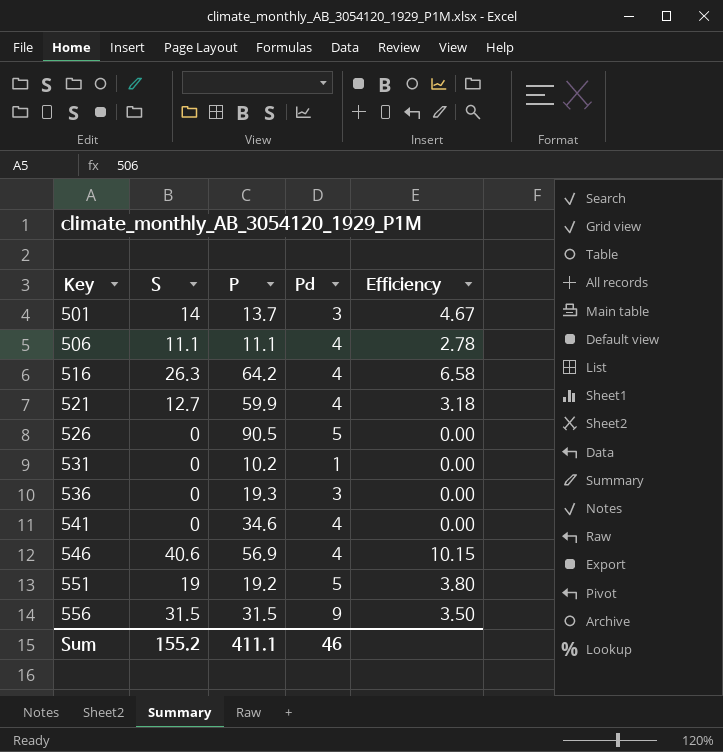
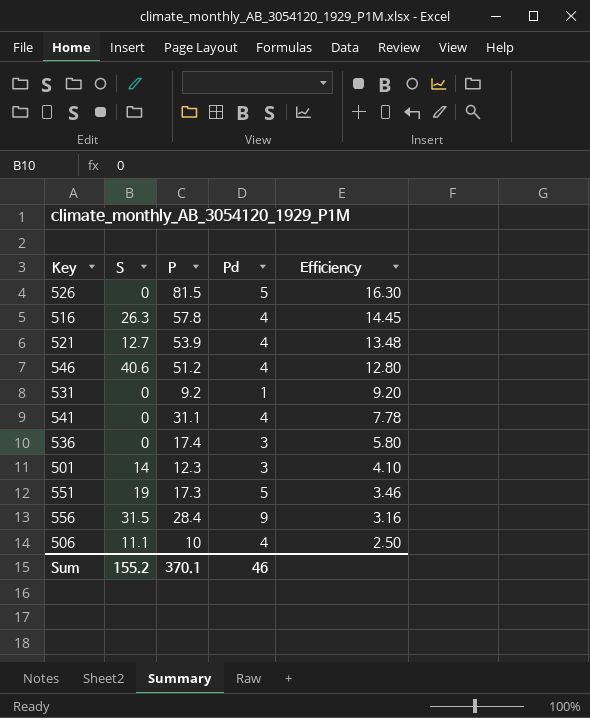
row order: Key ascending -> Efficiency descending
column Efficiency | formula: [S] / [Pd] -> [P] / [Pd]
526 | P: 90.5 -> 81.5
516 | P: 64.2 -> 57.8
521 | P: 59.9 -> 53.9
546 | P: 56.9 -> 51.2
531 | P: 10.2 -> 9.2
541 | P: 34.6 -> 31.1
536 | P: 19.3 -> 17.4
501 | P: 13.7 -> 12.3
551 | P: 19.2 -> 17.3
556 | P: 31.5 -> 28.4
506 | P: 11.1 -> 10
Sum | P: 411.1 -> 370.1

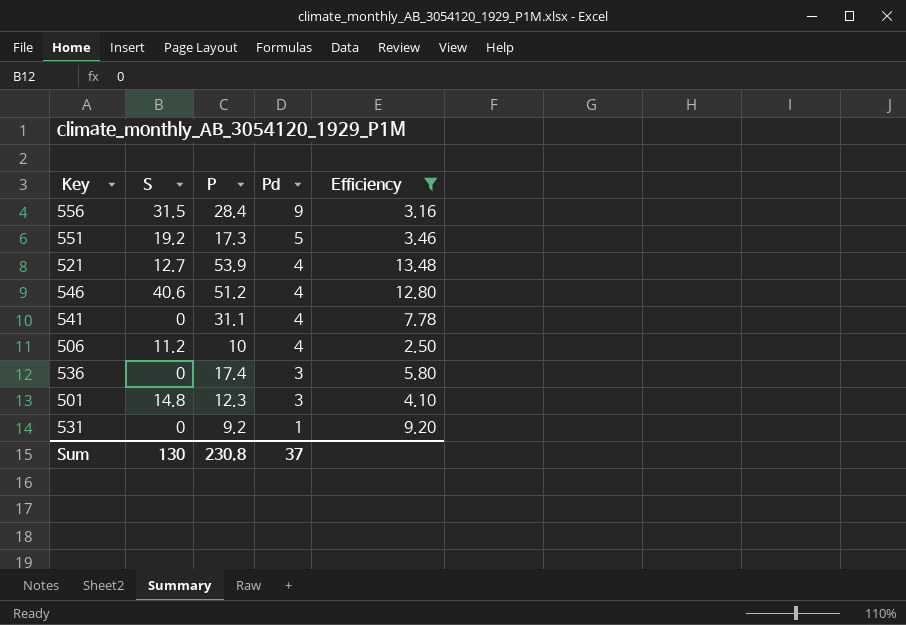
filter: none -> Efficiency <= 13.48
row order: Efficiency descending -> Pd descending
551 | S: 19 -> 19.2
506 | S: 11.1 -> 11.2
501 | S: 14 -> 14.8
Sum | S: 155.2 -> 130
Sum | P: 370.1 -> 230.8
Sum | Pd: 46 -> 37

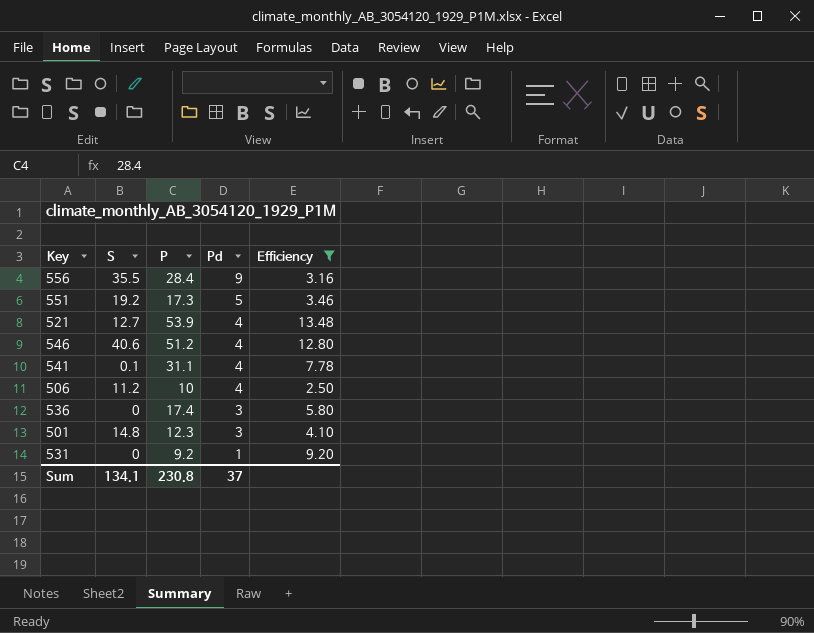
556 | S: 31.5 -> 35.5
541 | S: 0 -> 0.1
Sum | S: 130 -> 134.1

